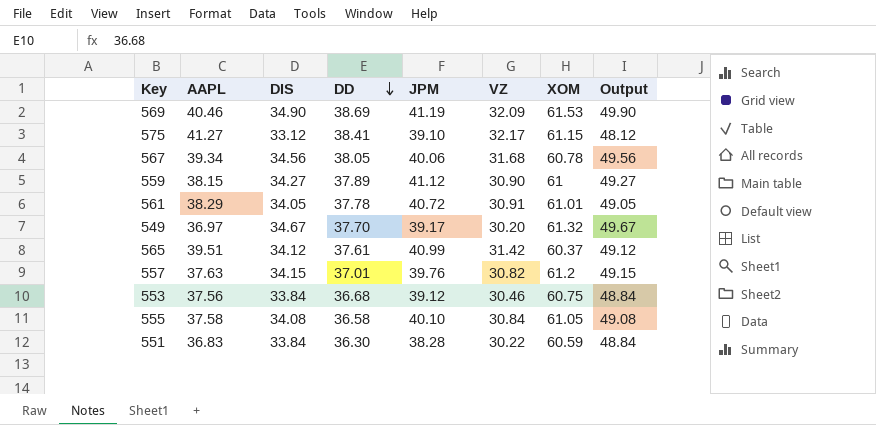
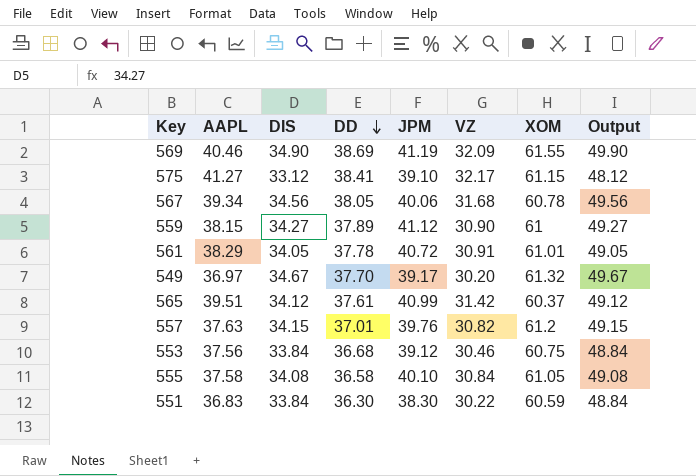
569 | XOM: 61.53 -> 61.55
551 | JPM: 38.28 -> 38.30

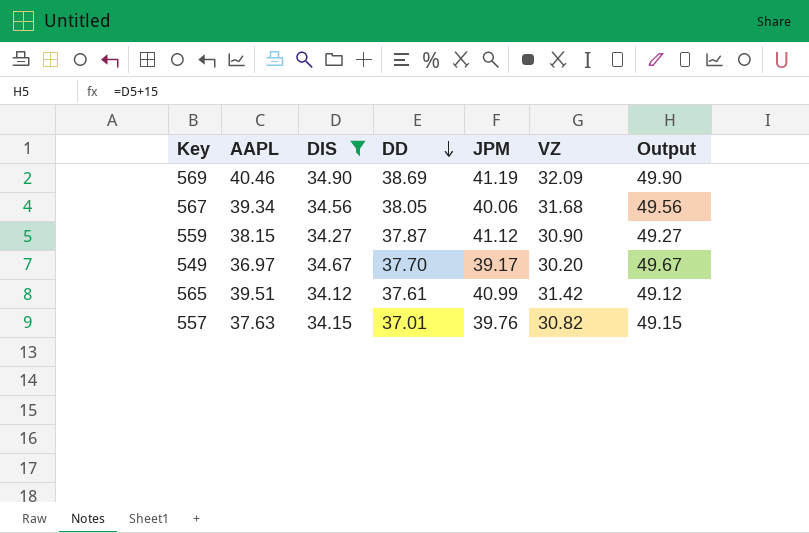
filter: none -> DIS >= 34.12
column XOM | position: 7 -> none
559 | DD: 37.89 -> 37.87

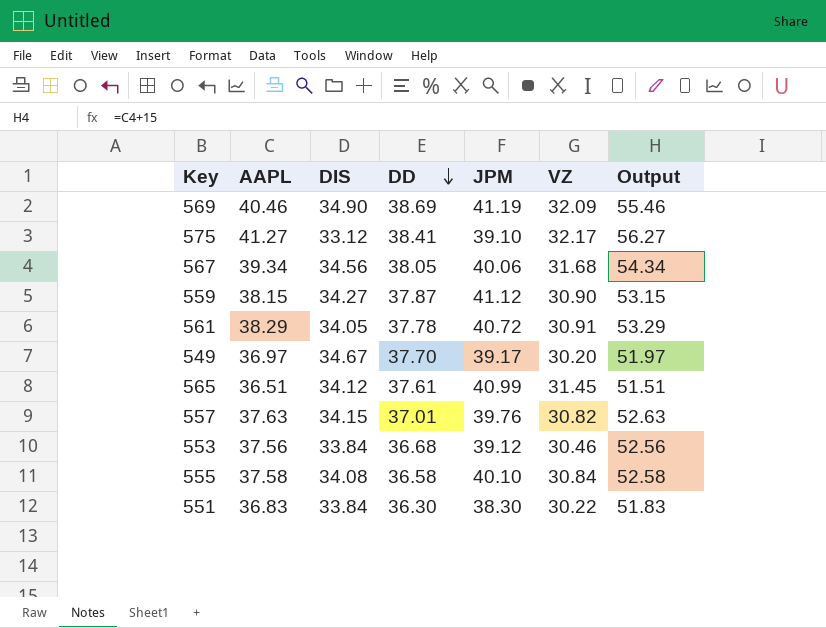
filter: DIS >= 34.12 -> none
column Output | formula: [DIS] + 15 -> [AAPL] + 15
565 | AAPL: 39.51 -> 36.51
565 | VZ: 31.42 -> 31.45

